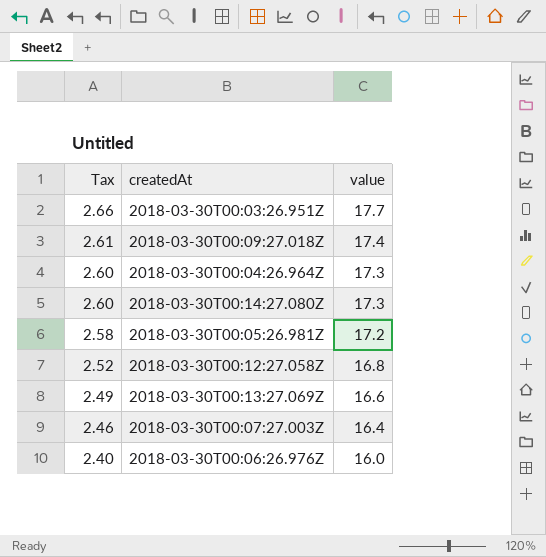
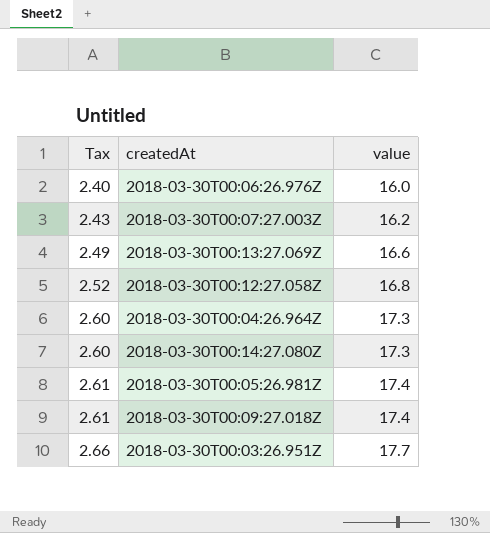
row order: Tax descending -> Tax ascending
2018-03-30T00:07:27.003Z | Tax: 2.46 -> 2.43
2018-03-30T00:07:27.003Z | value: 16.4 -> 16.2
2018-03-30T00:05:26.981Z | Tax: 2.58 -> 2.61
2018-03-30T00:05:26.981Z | value: 17.2 -> 17.4

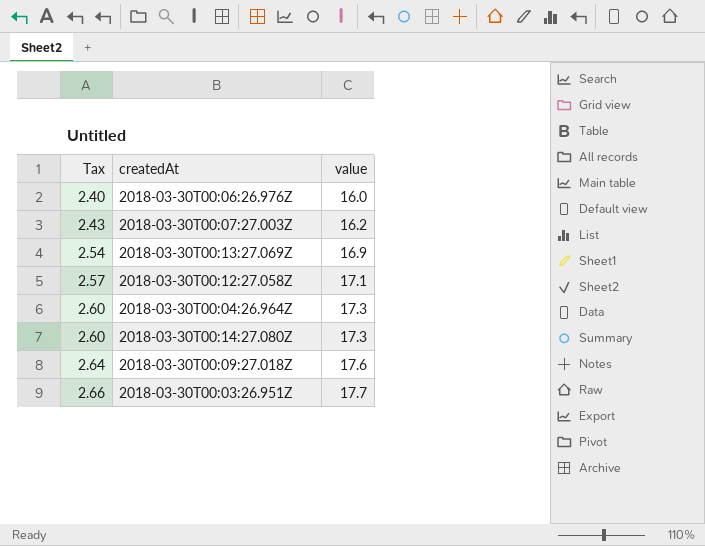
row 2018-03-30T00:05:26.981Z: 2.61 | 17.4 -> none
2018-03-30T00:13:27.069Z | Tax: 2.49 -> 2.54
2018-03-30T00:13:27.069Z | value: 16.6 -> 16.9
2018-03-30T00:12:27.058Z | Tax: 2.52 -> 2.57
2018-03-30T00:12:27.058Z | value: 16.8 -> 17.1
2018-03-30T00:09:27.018Z | Tax: 2.61 -> 2.64
2018-03-30T00:09:27.018Z | value: 17.4 -> 17.6

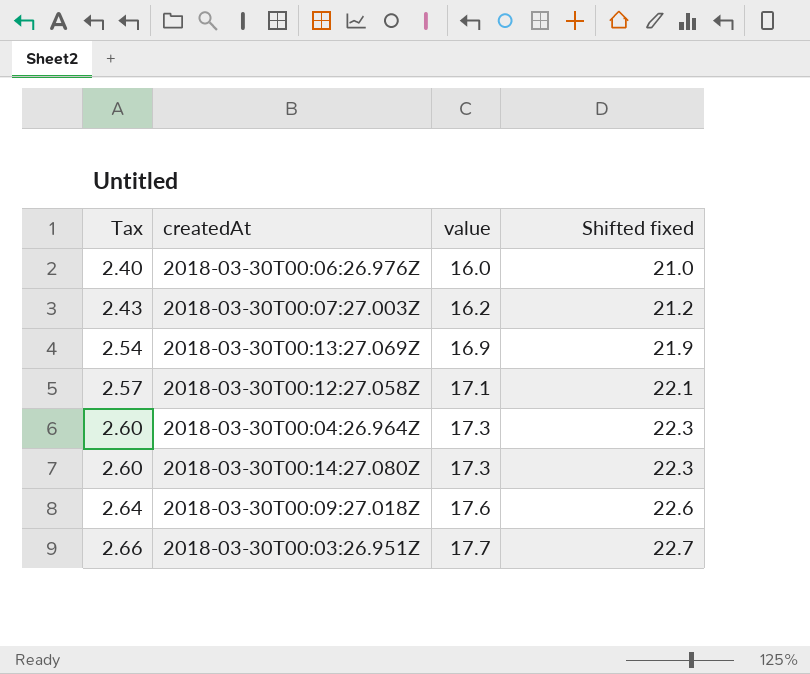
column Shifted fixed | formula: none -> [value] + 5

